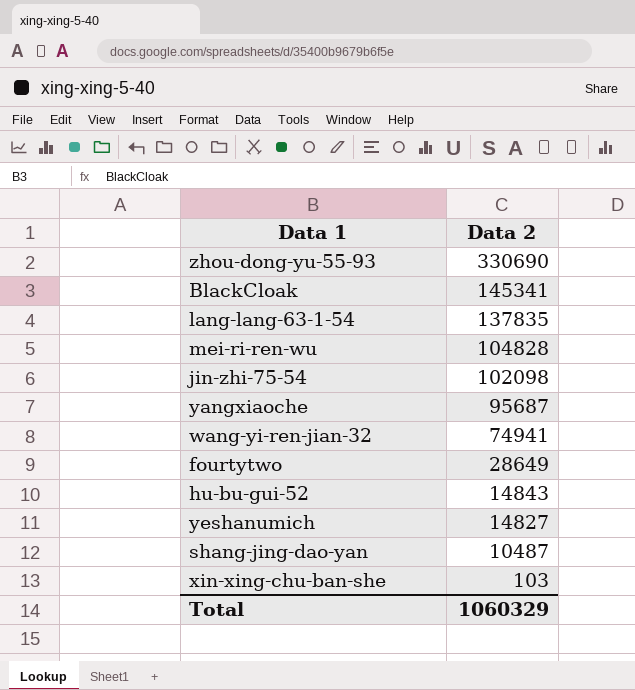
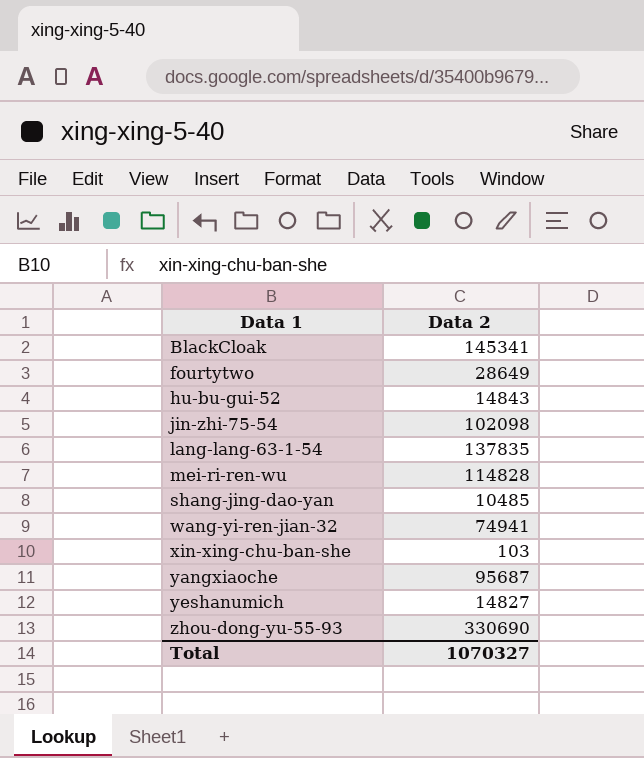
row order: Data 2 descending -> Data 1 ascending
mei-ri-ren-wu | Data 2: 104828 -> 114828
shang-jing-dao-yan | Data 2: 10487 -> 10485
Total | Data 2: 1060329 -> 1070327

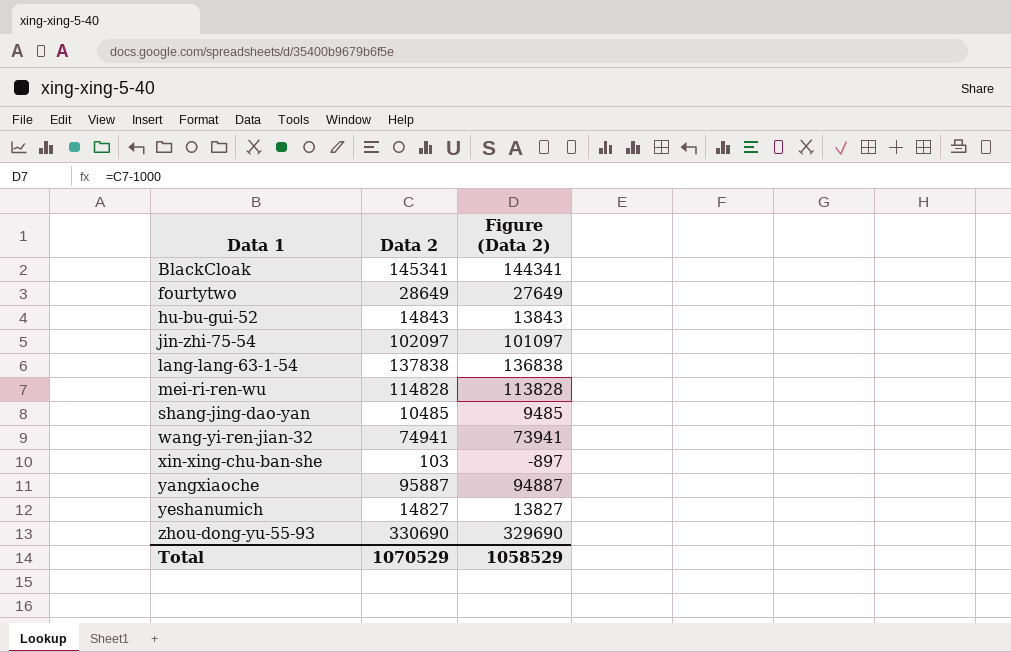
column Figure (Data 2) | formula: none -> [Data 2] - 1000
jin-zhi-75-54 | Data 2: 102098 -> 102097
lang-lang-63-1-54 | Data 2: 137835 -> 137838
yangxiaoche | Data 2: 95687 -> 95887
Total | Data 2: 1070327 -> 1070529

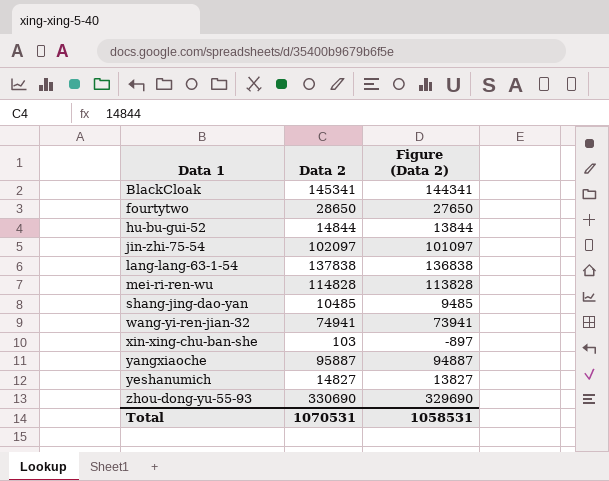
fourtytwo | Data 2: 28649 -> 28650
fourtytwo | Figure (Data 2): 27649 -> 27650
hu-bu-gui-52 | Data 2: 14843 -> 14844
hu-bu-gui-52 | Figure (Data 2): 13843 -> 13844
Total | Data 2: 1070529 -> 1070531
Total | Figure (Data 2): 1058529 -> 1058531

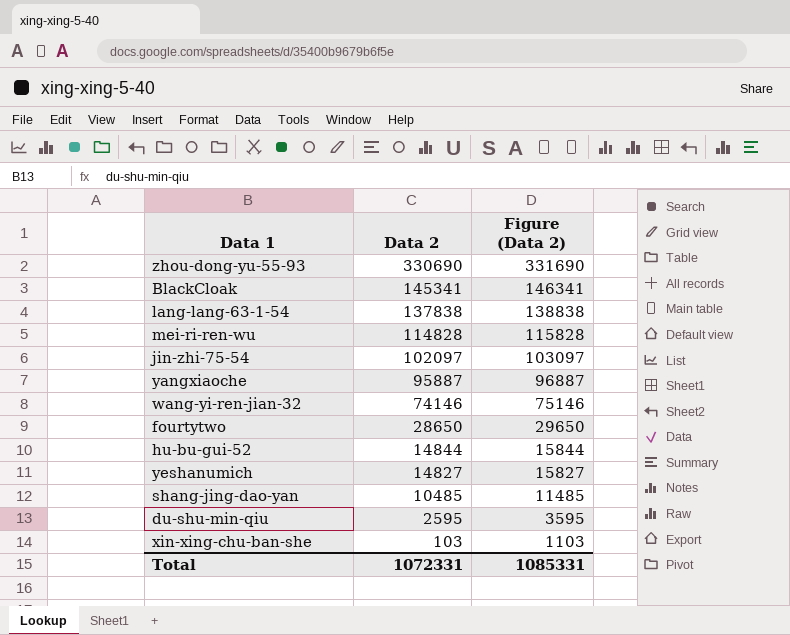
row order: Data 1 ascending -> Data 2 descending
column Figure (Data 2) | formula: [Data 2] - 1000 -> [Data 2] + 1000
wang-yi-ren-jian-32 | Data 2: 74941 -> 74146
row du-shu-min-qiu: none -> 2595 | 3595
Total | Data 2: 1070531 -> 1072331
Total | Figure (Data 2): 1058531 -> 1085331

